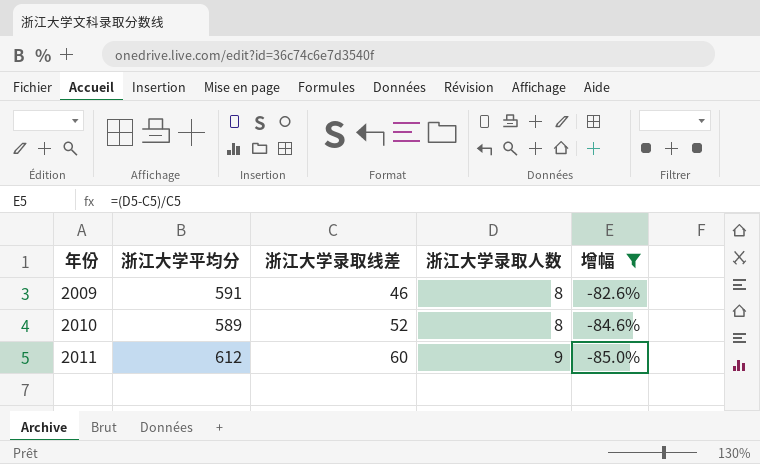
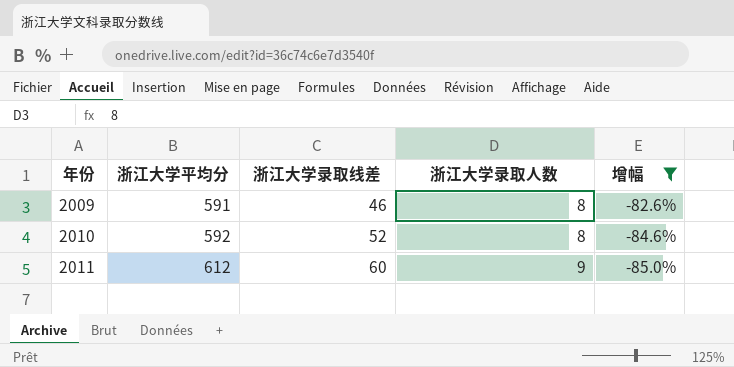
2010 | 浙江大学平均分: 589 -> 592

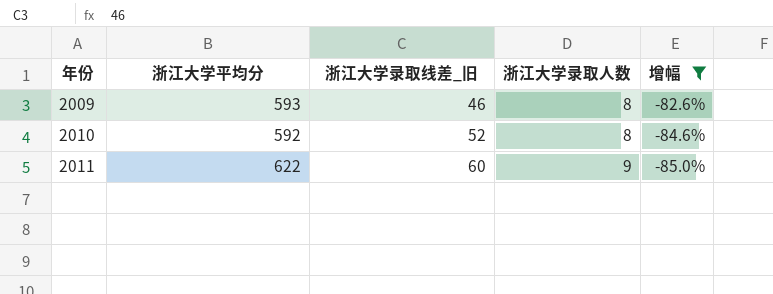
column name: 浙江大学录取线差 -> 浙江大学录取线差_旧
2009 | 浙江大学平均分: 591 -> 593
2011 | 浙江大学平均分: 612 -> 622

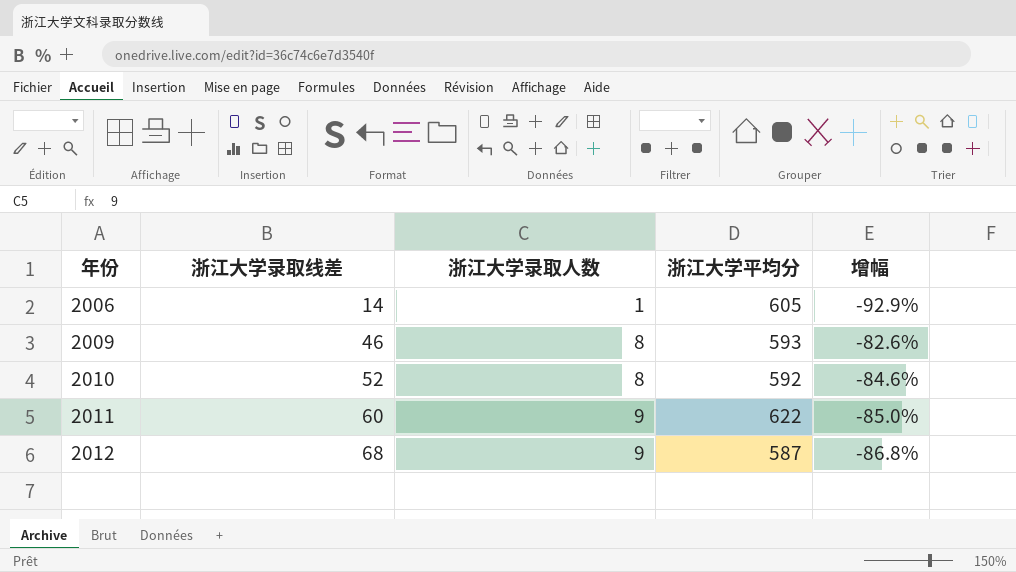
filter: 增幅 >= -85.0% -> none
column name: 浙江大学录取线差_旧 -> 浙江大学录取线差
column 浙江大学平均分 | position: 2 -> 4

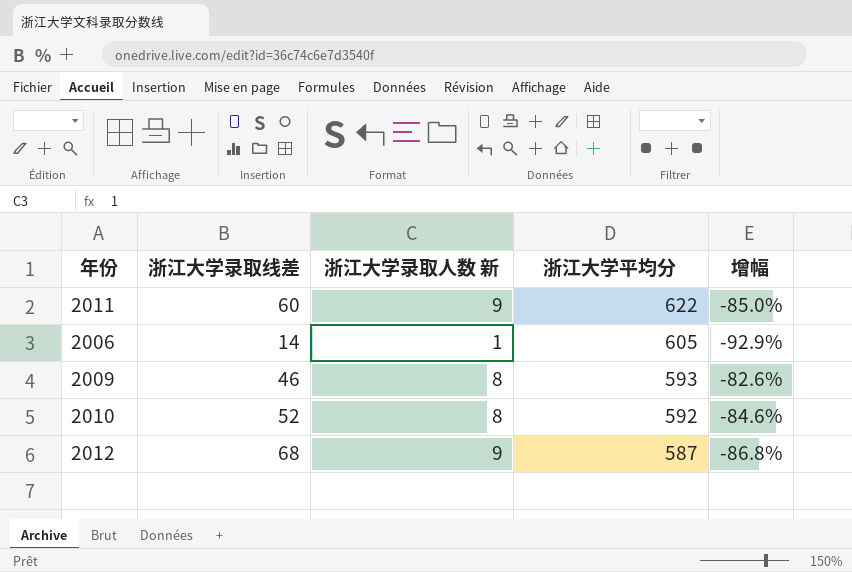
row order: 年份 ascending -> 浙江大学平均分 descending
column name: 浙江大学录取人数 -> 浙江大学录取人数 新

